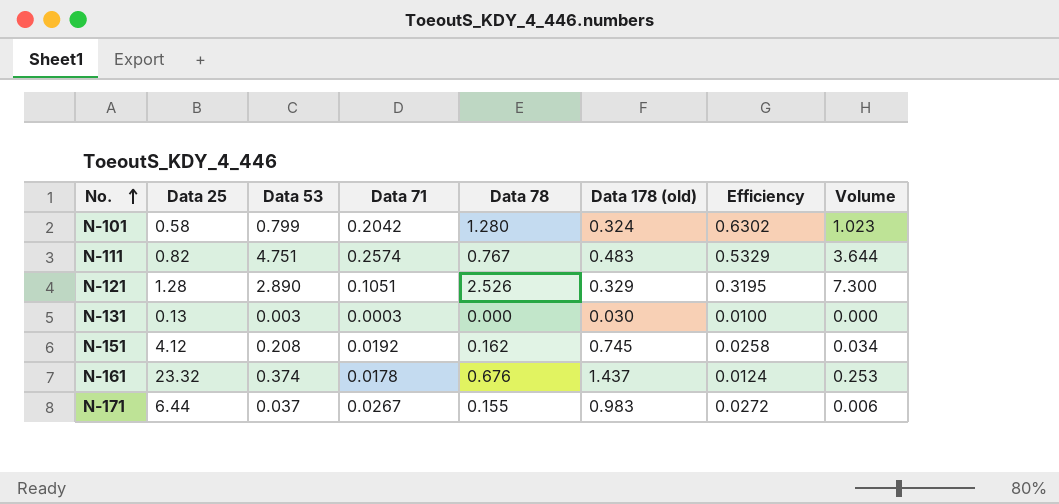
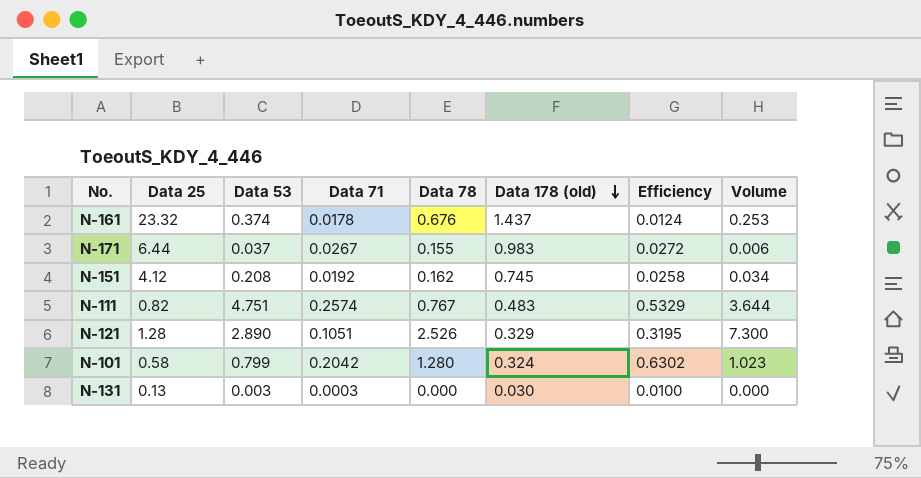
row order: No. ascending -> Data 178 (old) descending

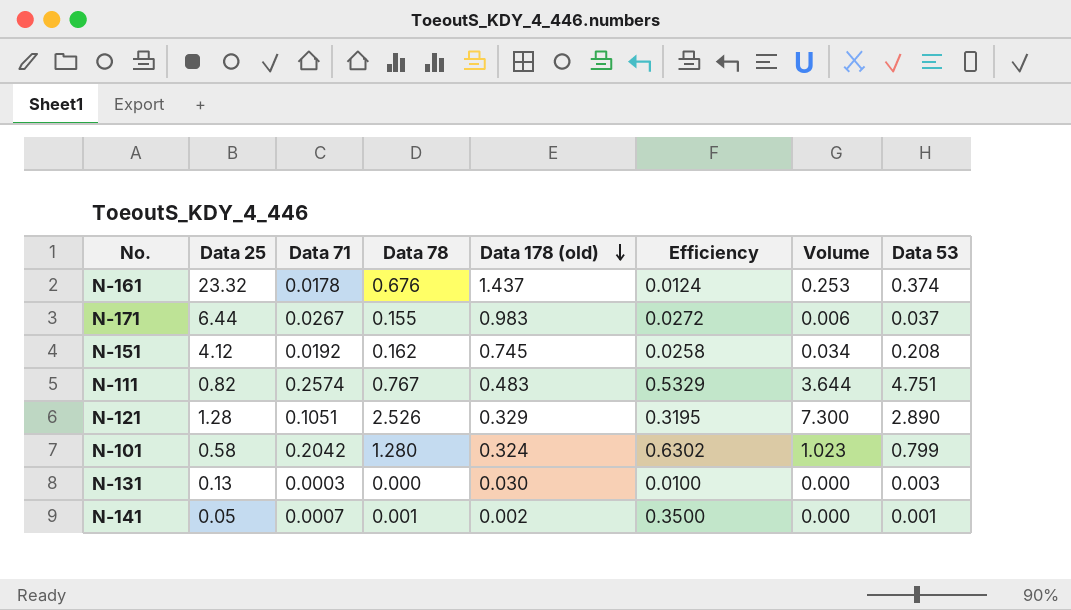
column Data 53 | position: 3 -> 8
row N-141: none -> 0.05 | 0.0007 | 0.001 | 0.002 | 0.3500 | 0.000 | 0.001

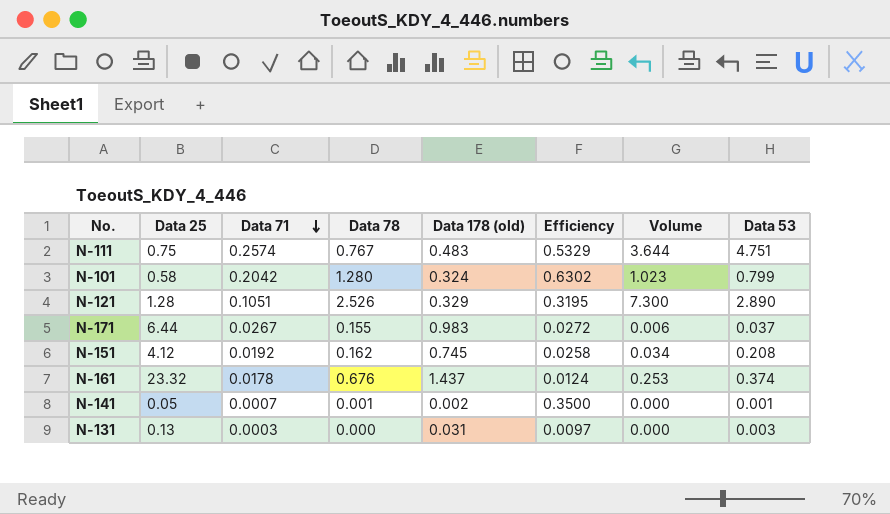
row order: Data 178 (old) descending -> Data 71 descending
N-111 | Data 25: 0.82 -> 0.75
N-131 | Data 178 (old): 0.030 -> 0.031
N-131 | Efficiency: 0.0100 -> 0.0097

